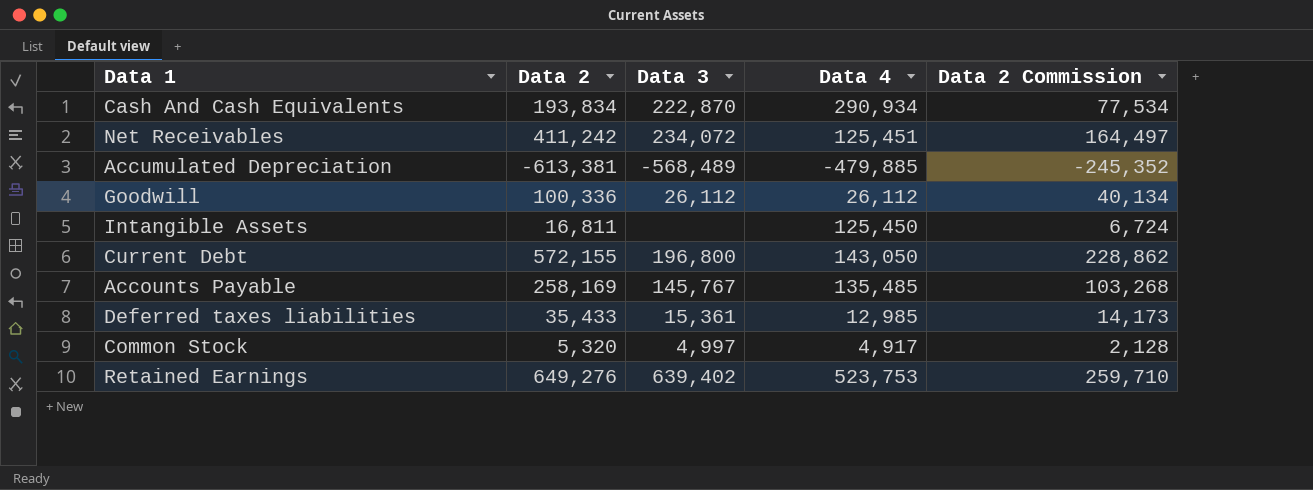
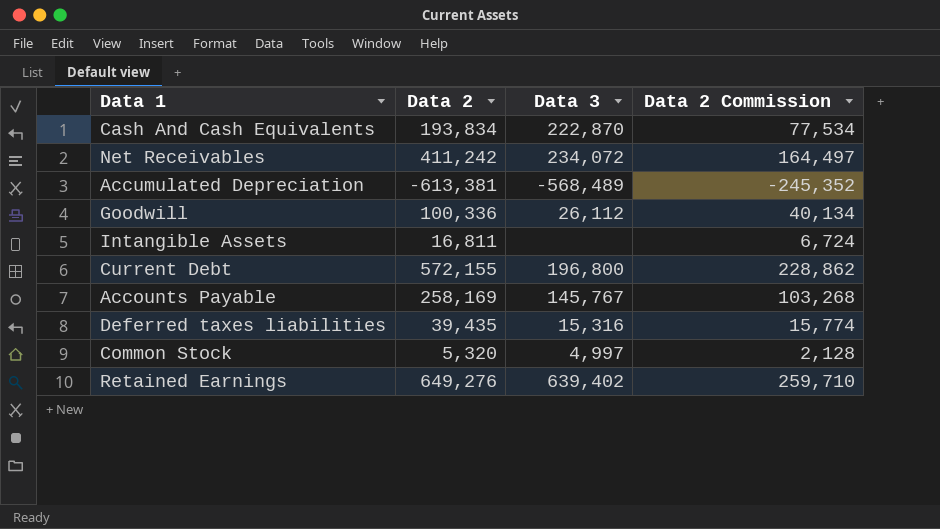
column Data 4 | position: 4 -> none
Deferred taxes liabilities | Data 2: 35,433 -> 39,435
Deferred taxes liabilities | Data 3: 15,361 -> 15,316
Deferred taxes liabilities | Data 2 Commission: 14,173 -> 15,774

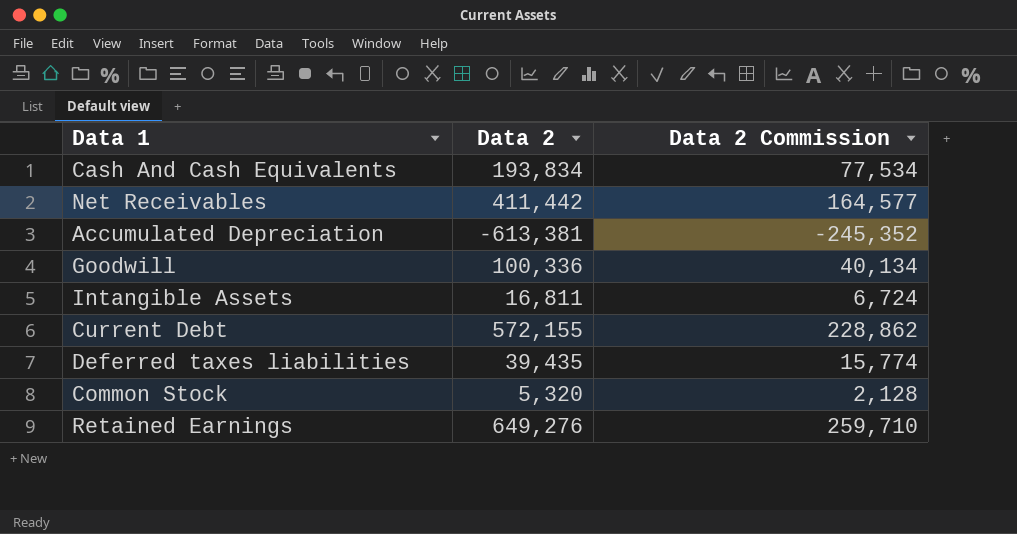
column Data 3 | position: 3 -> none
row Accounts Payable: 258,169 | 145,767 | 103,268 -> none
Net Receivables | Data 2: 411,242 -> 411,442
Net Receivables | Data 2 Commission: 164,497 -> 164,577

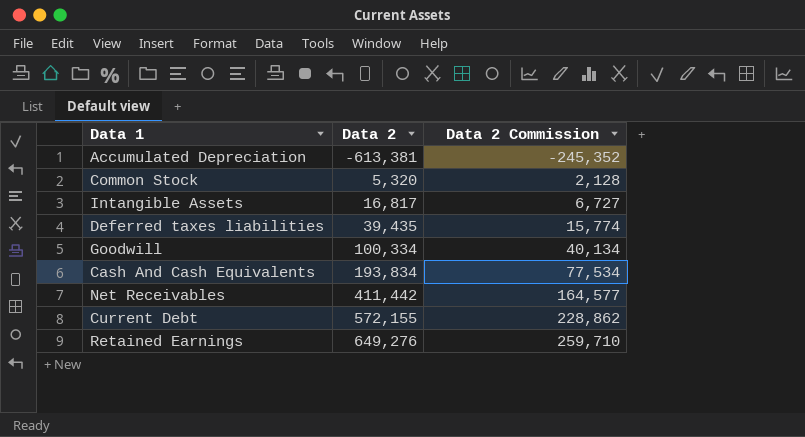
row order: none -> Data 2 ascending
Intangible Assets | Data 2: 16,811 -> 16,817
Intangible Assets | Data 2 Commission: 6,724 -> 6,727
Goodwill | Data 2: 100,336 -> 100,334

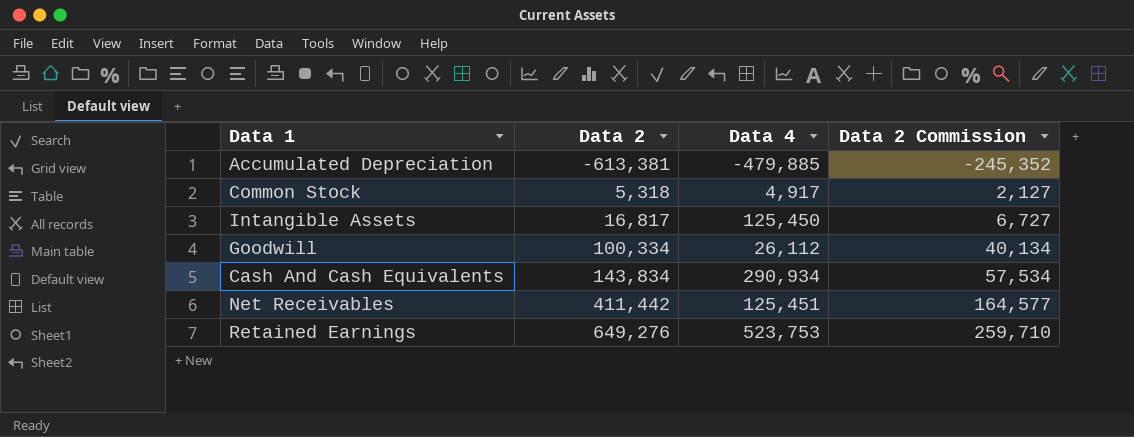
column Data 4 | position: none -> 3
row Deferred taxes liabilities: 39,435 | 15,774 -> none
row Current Debt: 572,155 | 228,862 -> none
Common Stock | Data 2: 5,320 -> 5,318
Common Stock | Data 2 Commission: 2,128 -> 2,127
Cash And Cash Equivalents | Data 2: 193,834 -> 143,834
Cash And Cash Equivalents | Data 2 Commission: 77,534 -> 57,534

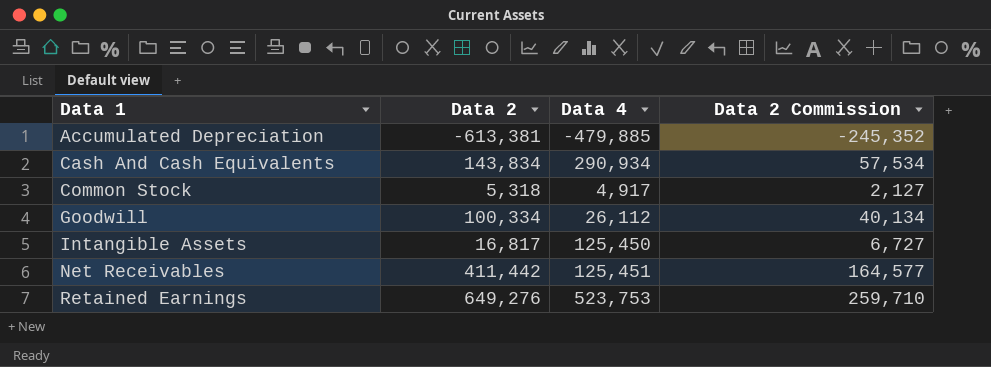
row order: Data 2 ascending -> Data 1 ascending

